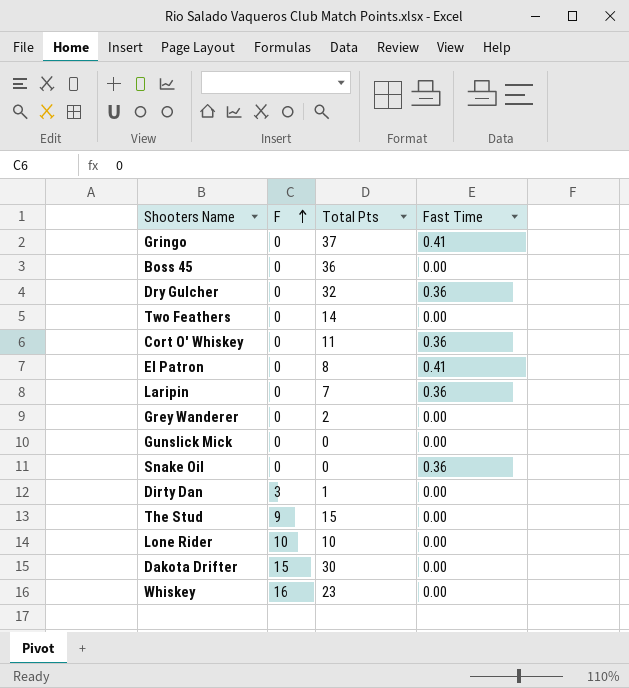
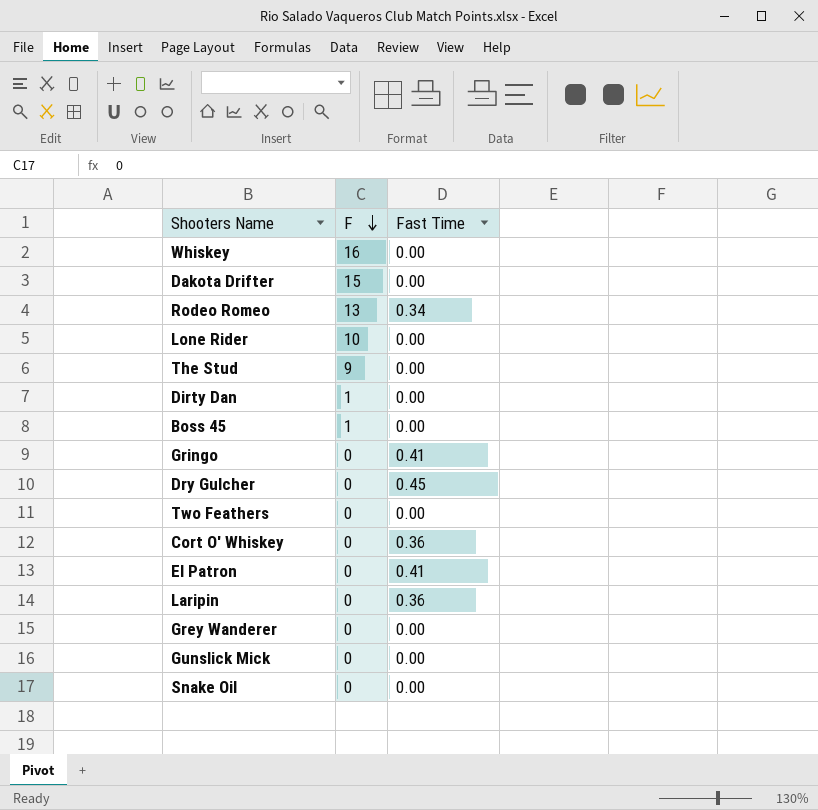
row order: F ascending -> F descending
column Total Pts | position: 3 -> none
row Rodeo Romeo: none -> 13 | 0.34
Dirty Dan | F: 3 -> 1
Boss 45 | F: 0 -> 1
Dry Gulcher | Fast Time: 0.36 -> 0.45
Snake Oil | Fast Time: 0.36 -> 0.00

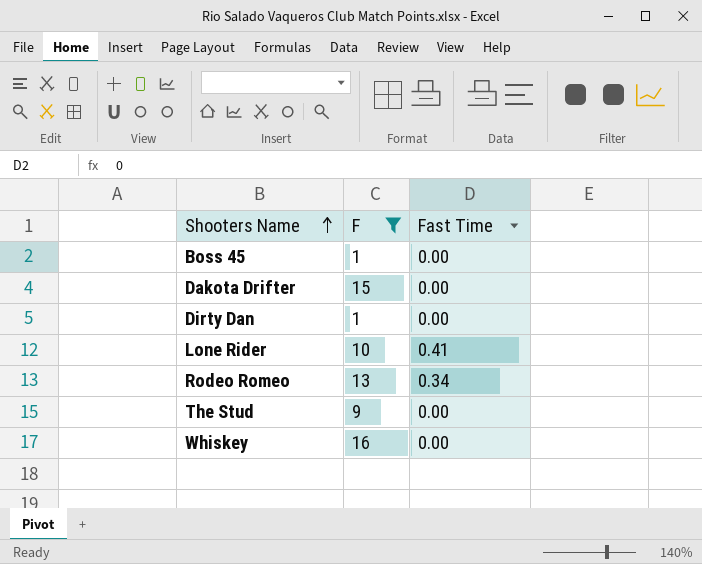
filter: none -> F != 0
row order: F descending -> Shooters Name ascending
Lone Rider | Fast Time: 0.00 -> 0.41

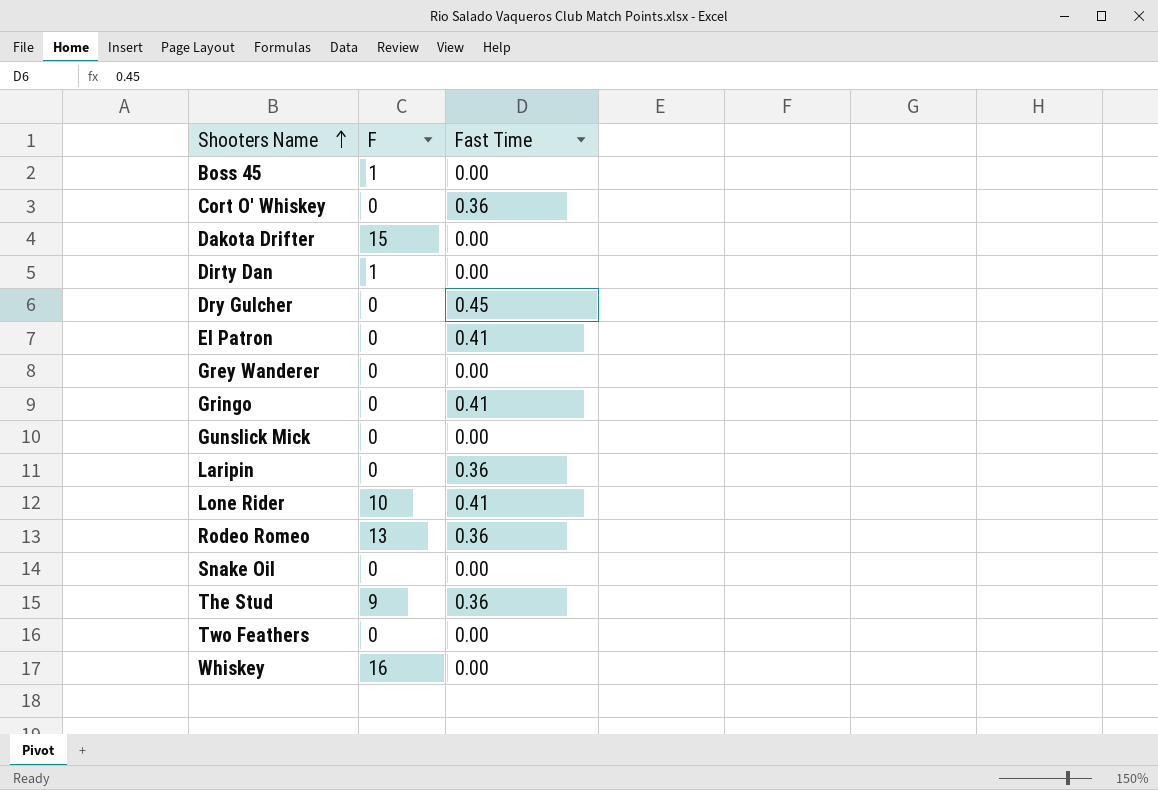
filter: F != 0 -> none
Rodeo Romeo | Fast Time: 0.34 -> 0.36
The Stud | Fast Time: 0.00 -> 0.36

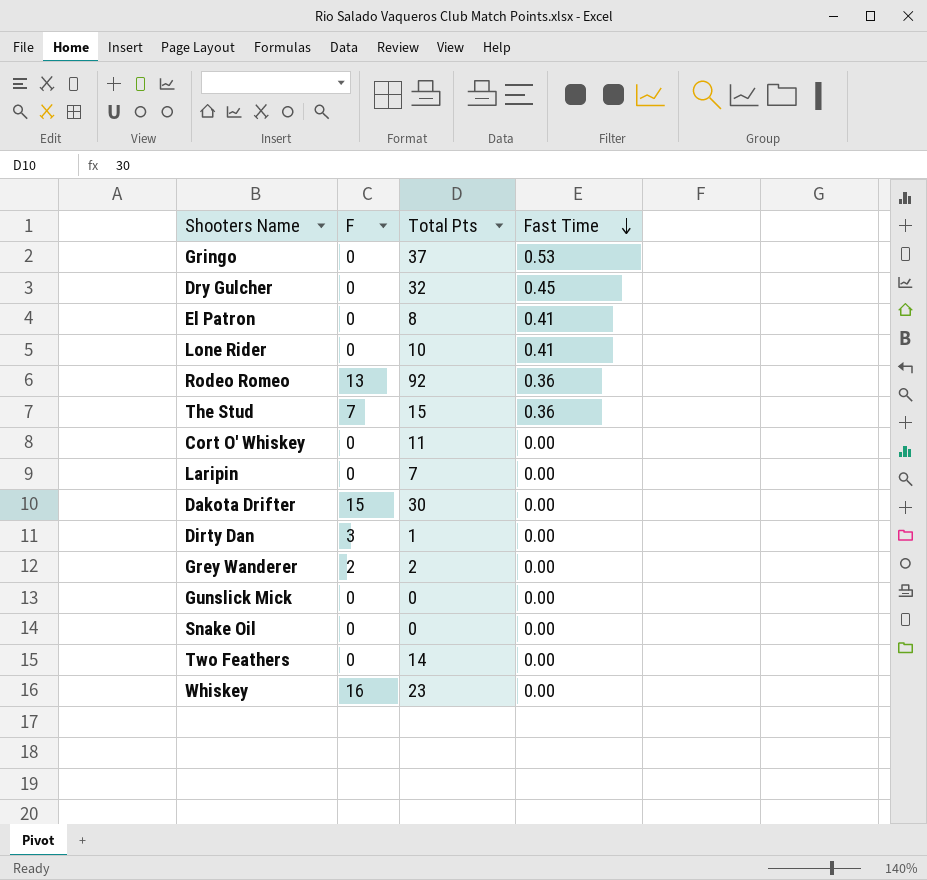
row order: Shooters Name ascending -> Fast Time descending
column Total Pts | position: none -> 3
row Boss 45: 1 | 0.00 -> none
Gringo | Fast Time: 0.41 -> 0.53
Lone Rider | F: 10 -> 0
The Stud | F: 9 -> 7
Cort O' Whiskey | Fast Time: 0.36 -> 0.00
Laripin | Fast Time: 0.36 -> 0.00
Dirty Dan | F: 1 -> 3
Grey Wanderer | F: 0 -> 2

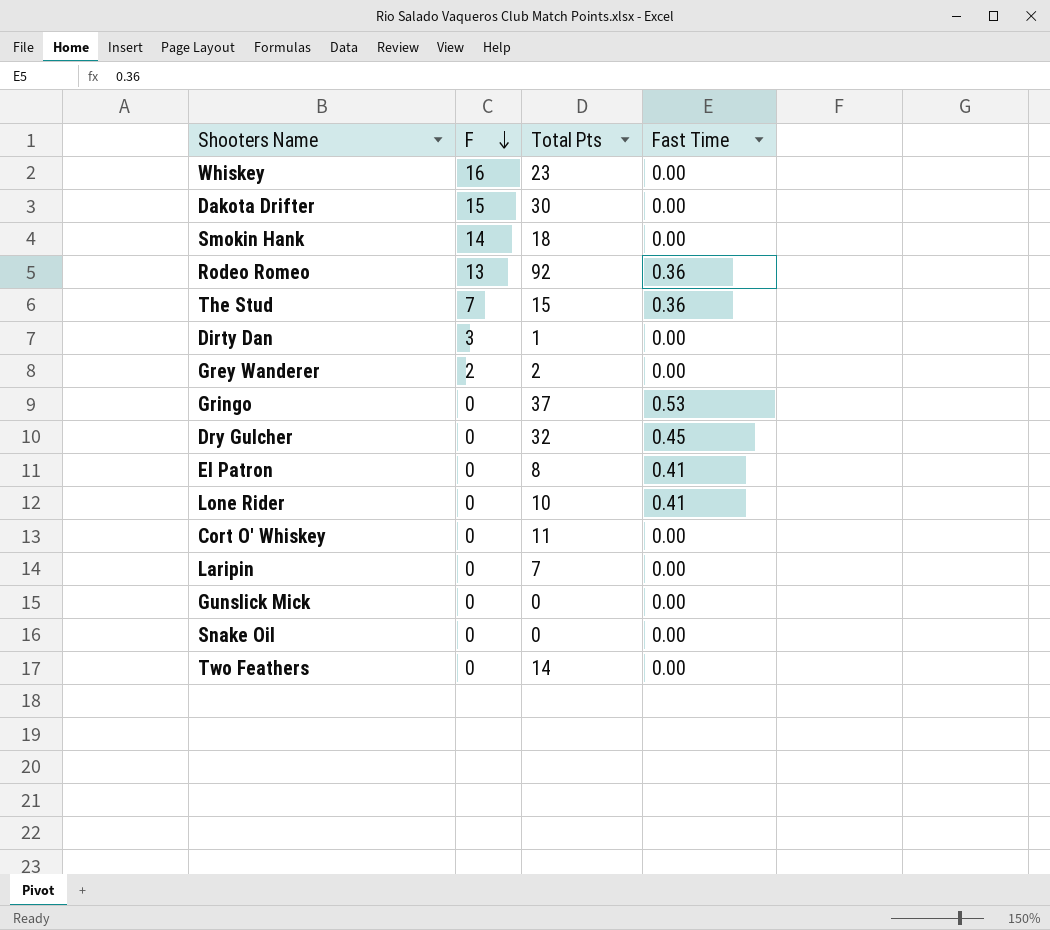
row order: Fast Time descending -> F descending
row Smokin Hank: none -> 14 | 18 | 0.00

